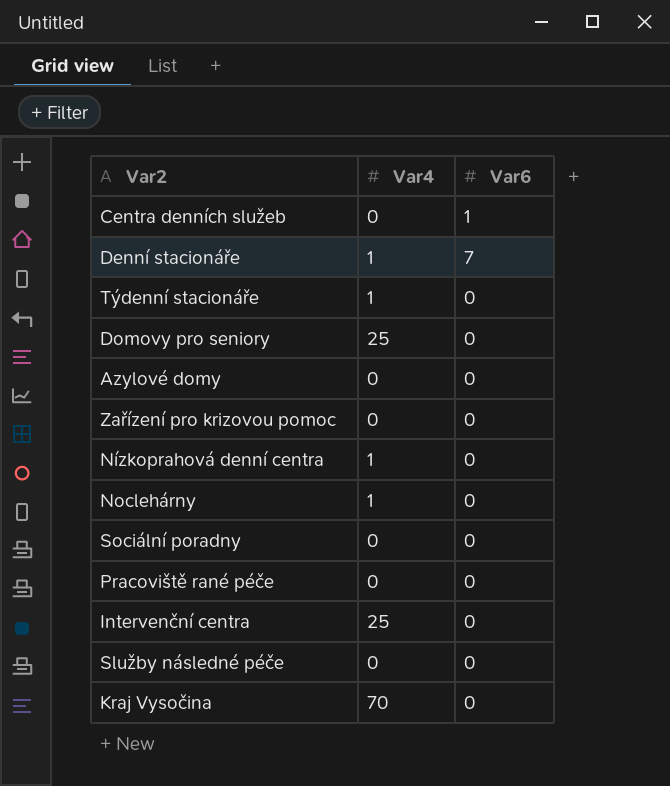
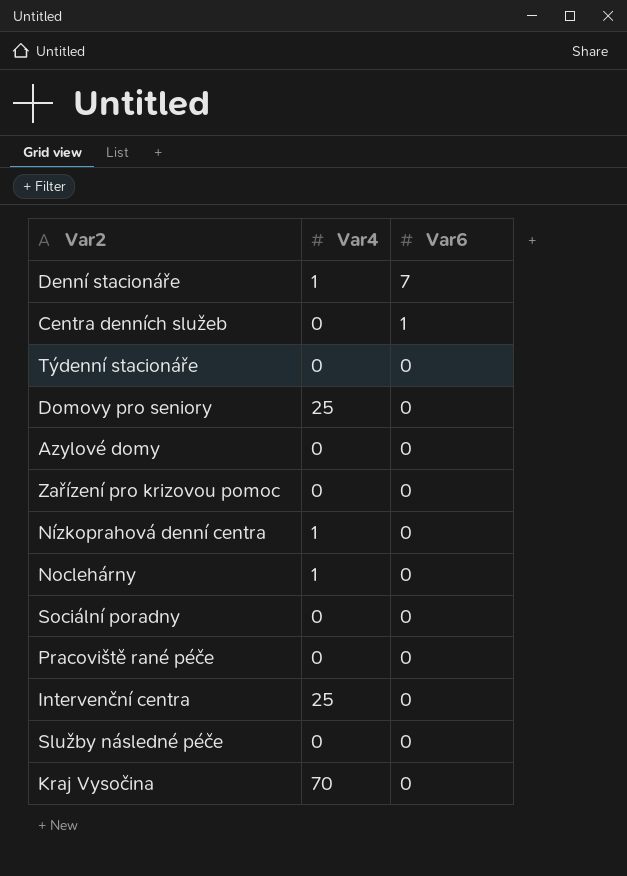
row order: none -> Var6 descending
Týdenní stacionáře | Var4: 1 -> 0

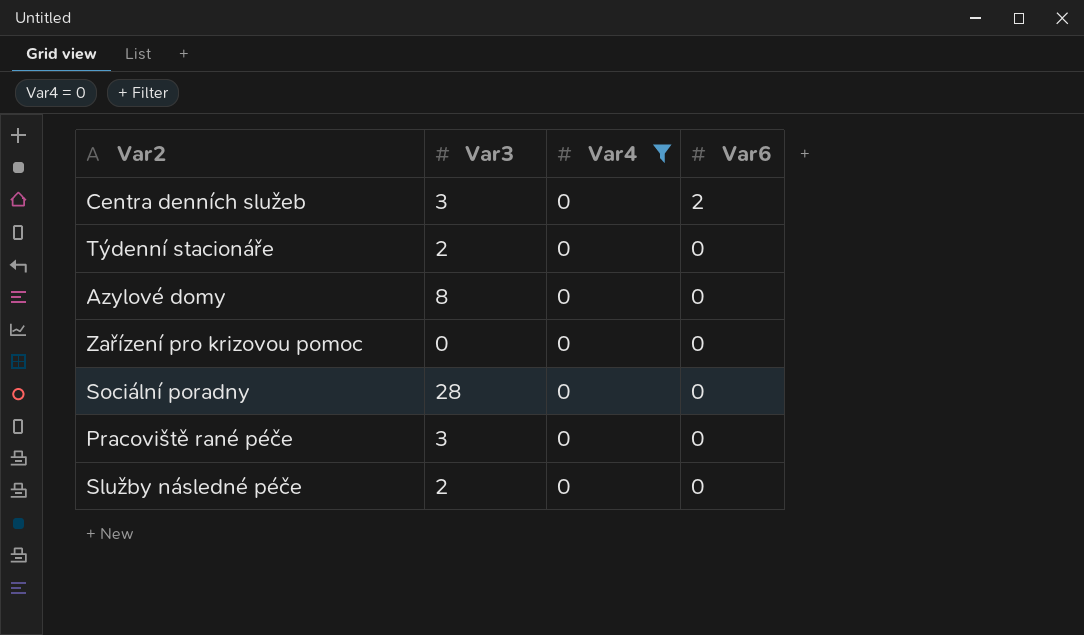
filter: none -> Var4 = 0
column Var3 | position: none -> 2
Centra denních služeb | Var6: 1 -> 2

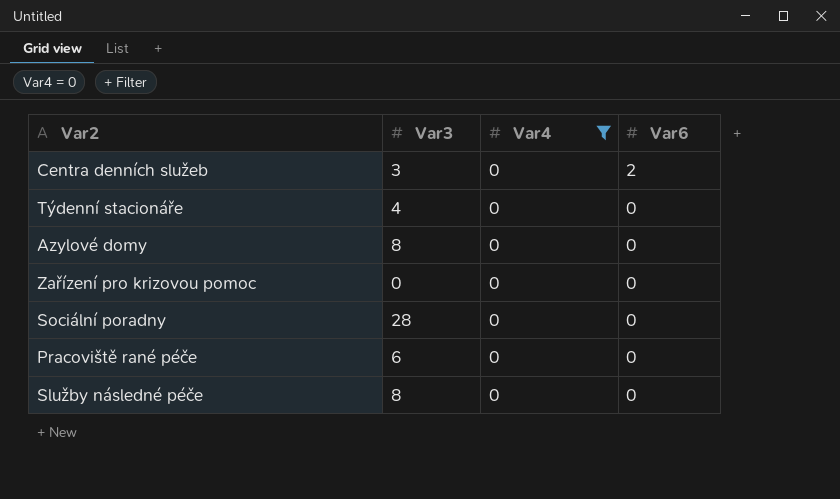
Týdenní stacionáře | Var3: 2 -> 4
Pracoviště rané péče | Var3: 3 -> 6
Služby následné péče | Var3: 2 -> 8

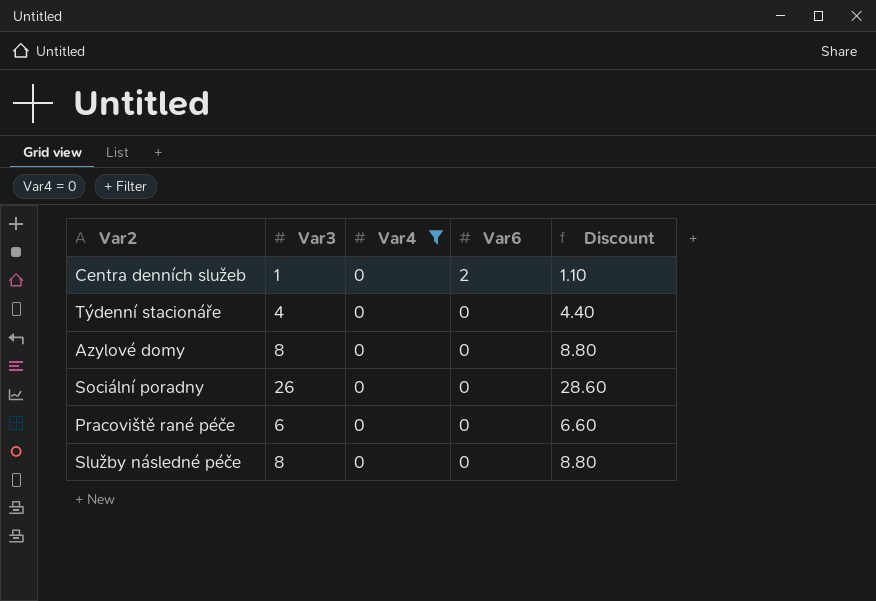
column Discount | formula: none -> [Var3] * 1.1
row Zařízení pro krizovou pomoc: 0 | 0 | 0 -> none
Centra denních služeb | Var3: 3 -> 1
Sociální poradny | Var3: 28 -> 26

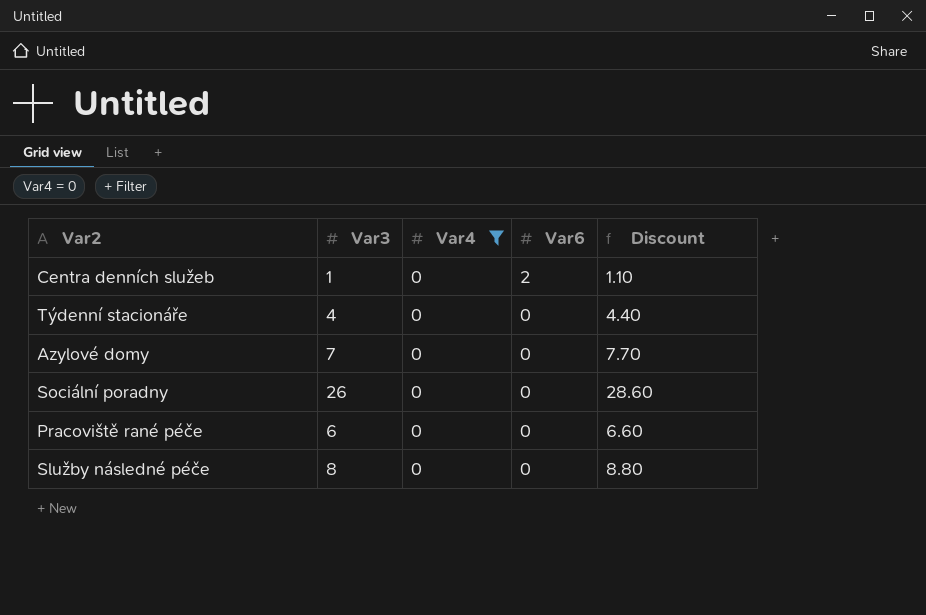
Azylové domy | Var3: 8 -> 7
Azylové domy | Discount: 8.80 -> 7.70

